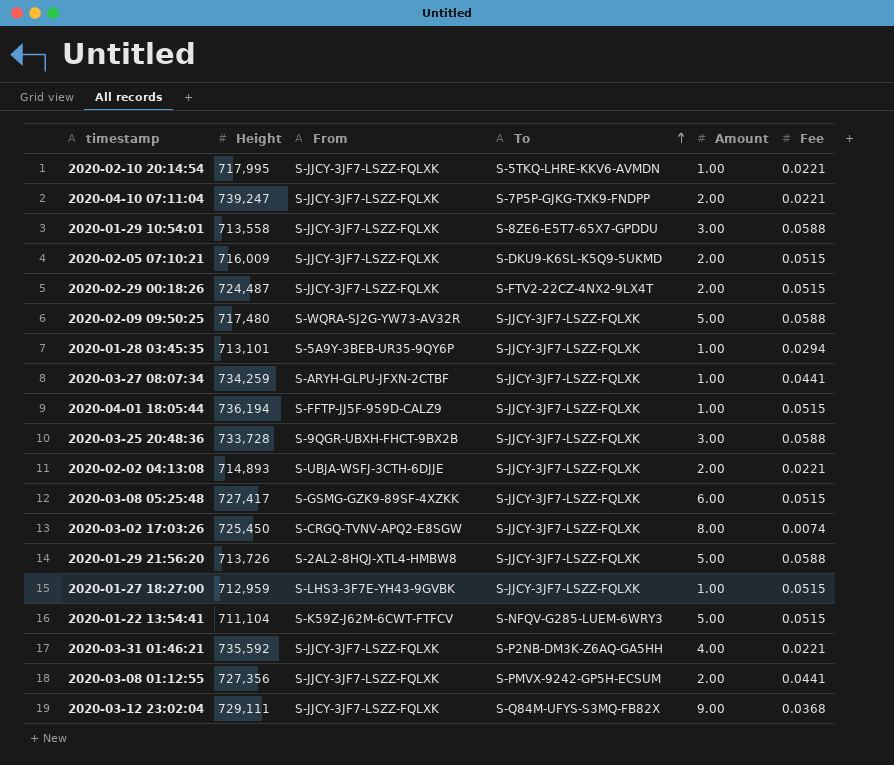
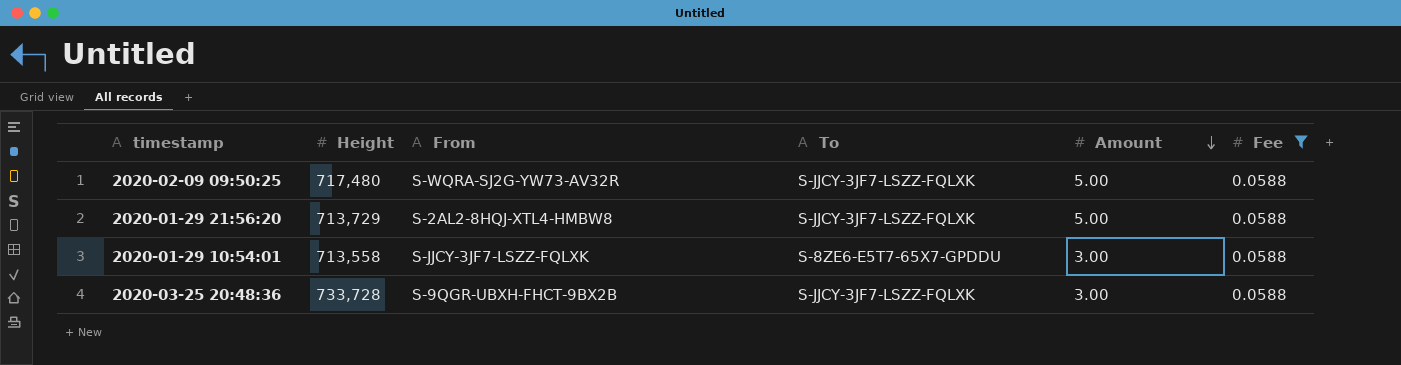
filter: none -> Fee = 0.0588
row order: To ascending -> Amount descending
2020-01-29 21:56:20 | Height: 713,726 -> 713,729

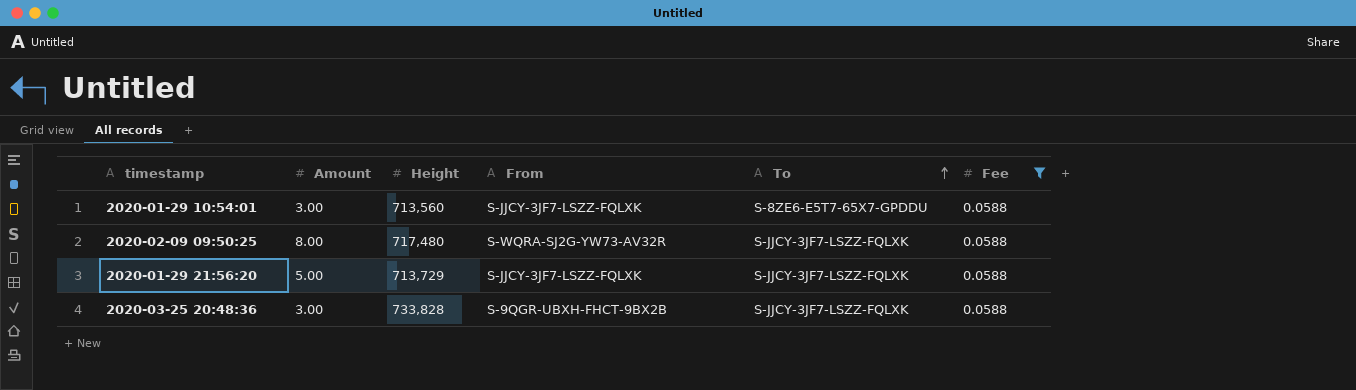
row order: Amount descending -> To ascending
column Amount | position: 5 -> 2
2020-01-29 10:54:01 | Height: 713,558 -> 713,560
2020-02-09 09:50:25 | Amount: 5.00 -> 8.00
2020-01-29 21:56:20 | From: S-2AL2-8HQJ-XTL4-HMBW8 -> S-JJCY-3JF7-LSZZ-FQLXK
2020-03-25 20:48:36 | Height: 733,728 -> 733,828

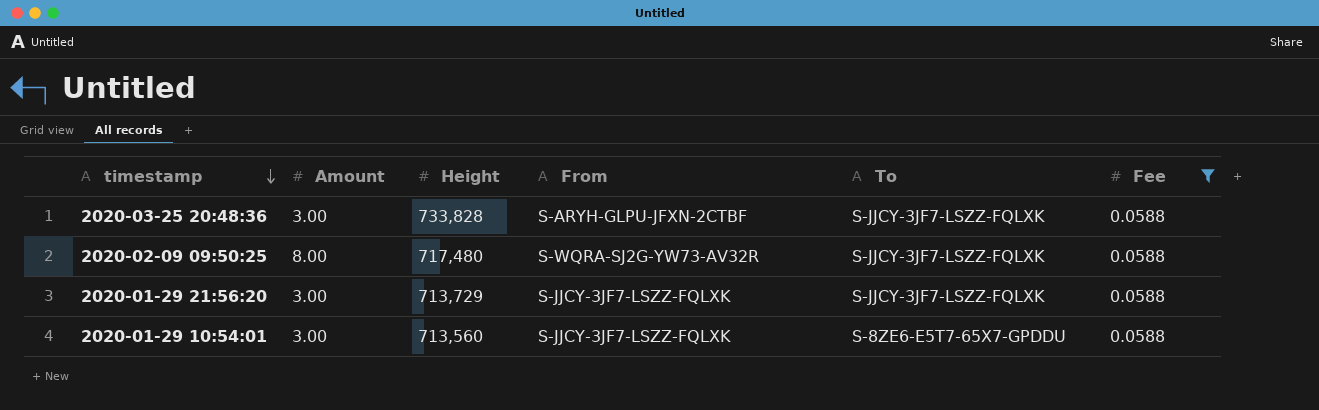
row order: To ascending -> timestamp descending
2020-03-25 20:48:36 | From: S-9QGR-UBXH-FHCT-9BX2B -> S-ARYH-GLPU-JFXN-2CTBF
2020-01-29 21:56:20 | Amount: 5.00 -> 3.00

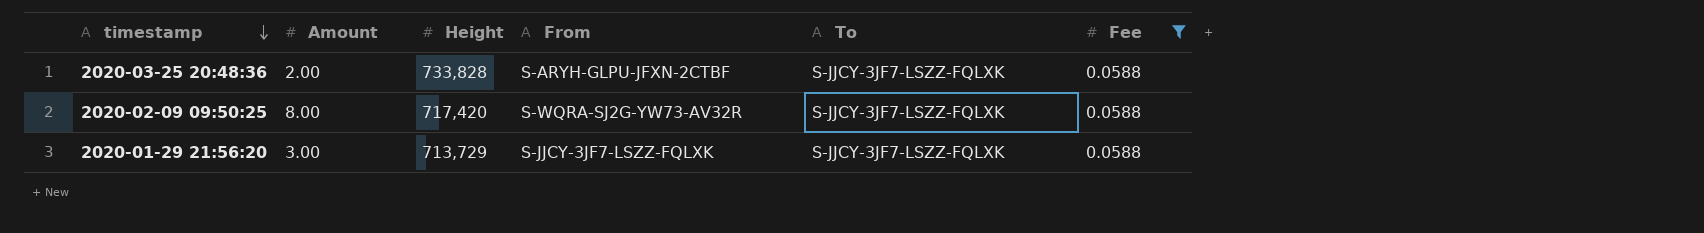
row 2020-01-29 10:54:01: 3.00 | 713,560 | S-JJCY-3JF7-LSZZ-FQLXK | S-8ZE6-E5T7-65X7-GPDDU | 0.0588 -> none
2020-03-25 20:48:36 | Amount: 3.00 -> 2.00
2020-02-09 09:50:25 | Height: 717,480 -> 717,420

